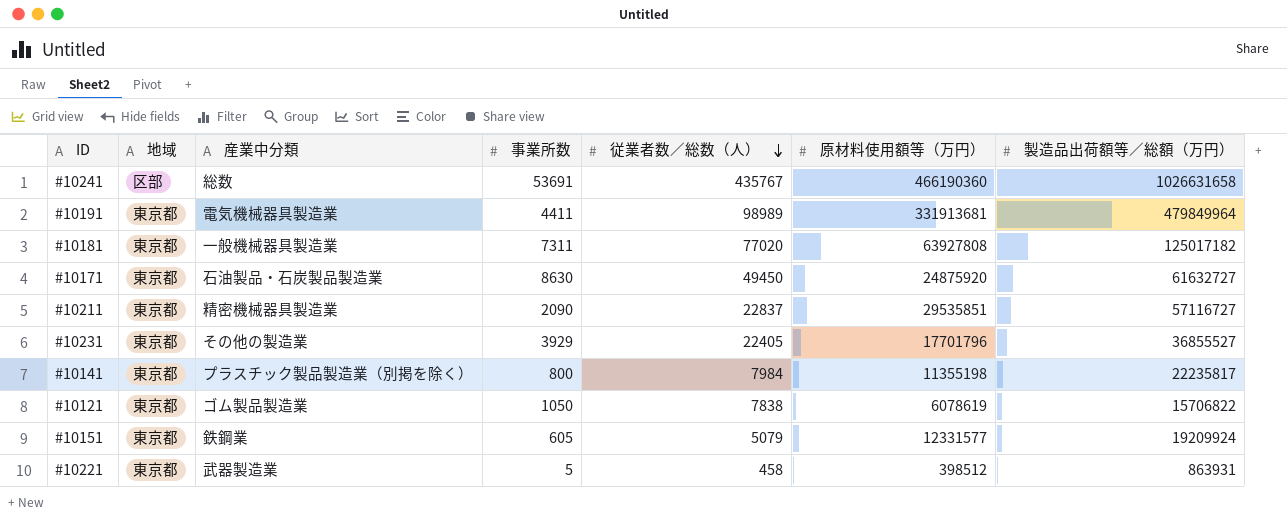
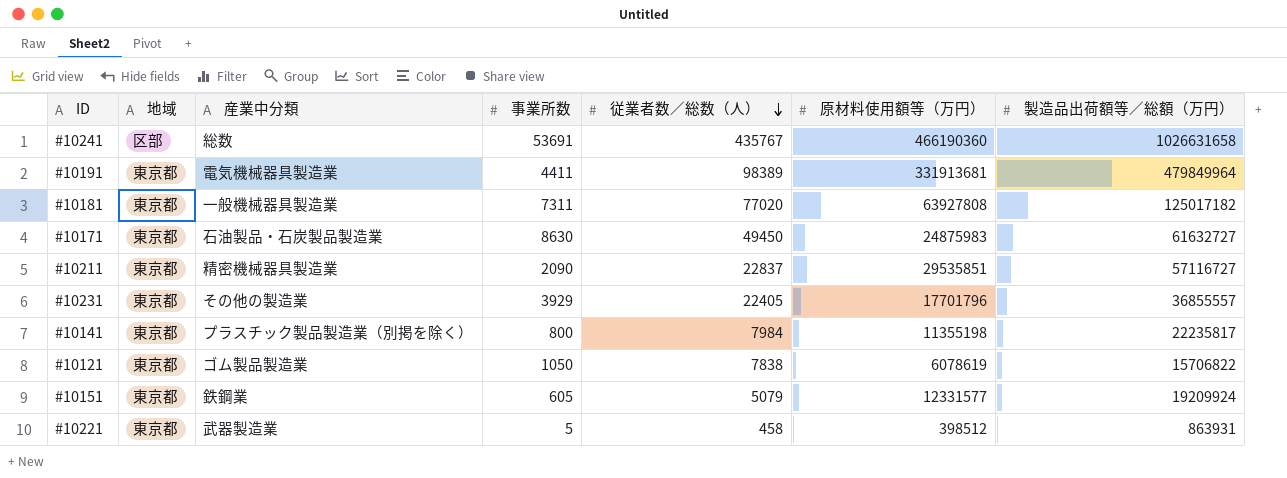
#10191 | 従業者数／総数（人）: 98989 -> 98389
#10171 | 原材料使用額等（万円）: 24875920 -> 24875983
#10231 | 製造品出荷額等／総額（万円）: 36855527 -> 36855557

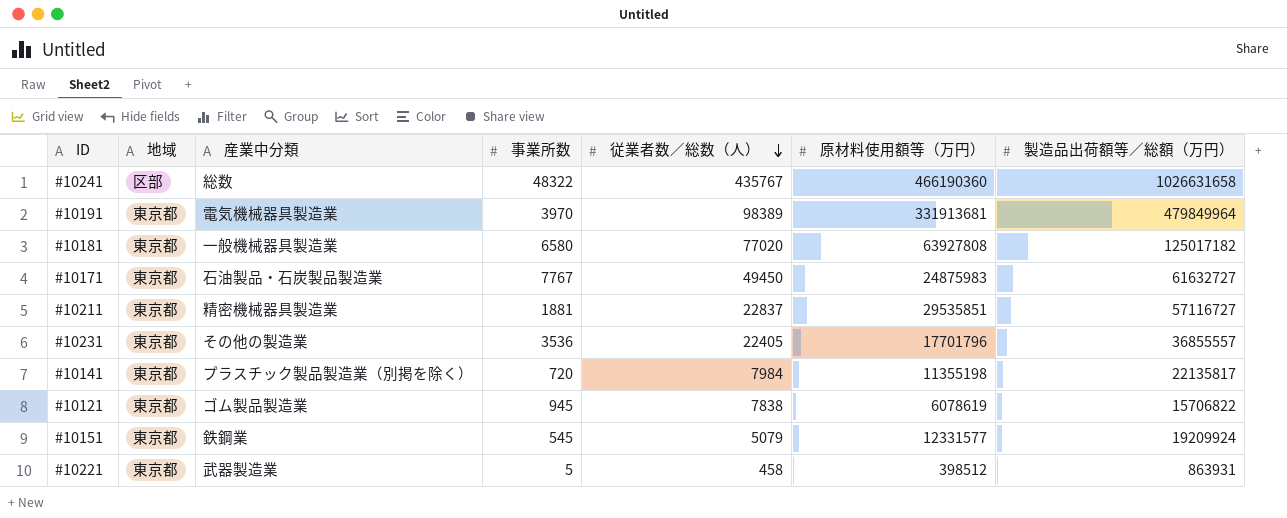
#10241 | 事業所数: 53691 -> 48322
#10191 | 事業所数: 4411 -> 3970
#10181 | 事業所数: 7311 -> 6580
#10171 | 事業所数: 8630 -> 7767
#10211 | 事業所数: 2090 -> 1881
#10231 | 事業所数: 3929 -> 3536
#10141 | 事業所数: 800 -> 720
#10141 | 製造品出荷額等／総額（万円）: 22235817 -> 22135817
#10121 | 事業所数: 1050 -> 945
#10151 | 事業所数: 605 -> 545

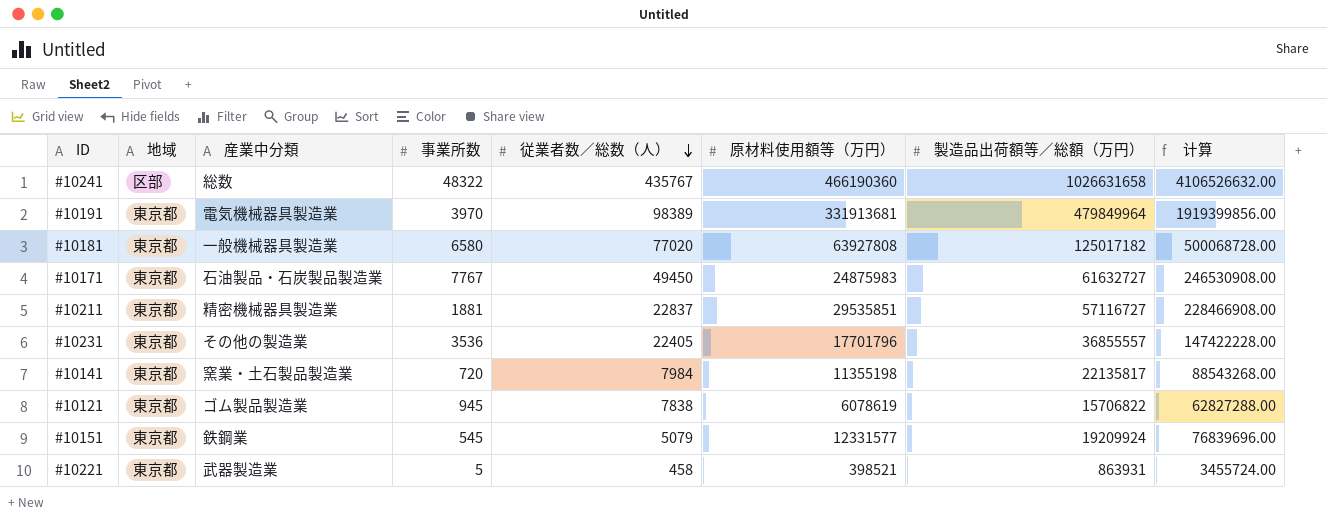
column 计算 | formula: none -> [製造品出荷額等／総額（万円）] * 4
#10141 | 産業中分類: プラスチック製品製造業（別掲を除く） -> 窯業・土石製品製造業
#10221 | 原材料使用額等（万円）: 398512 -> 398521

